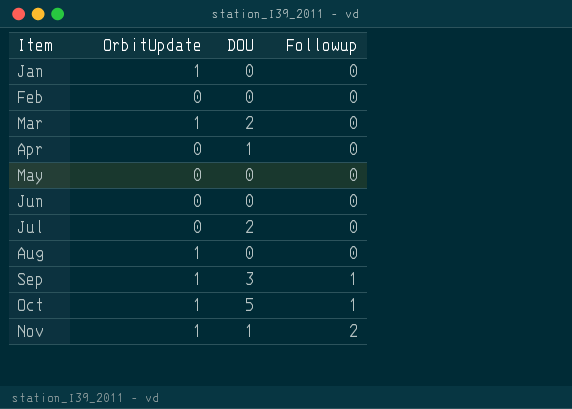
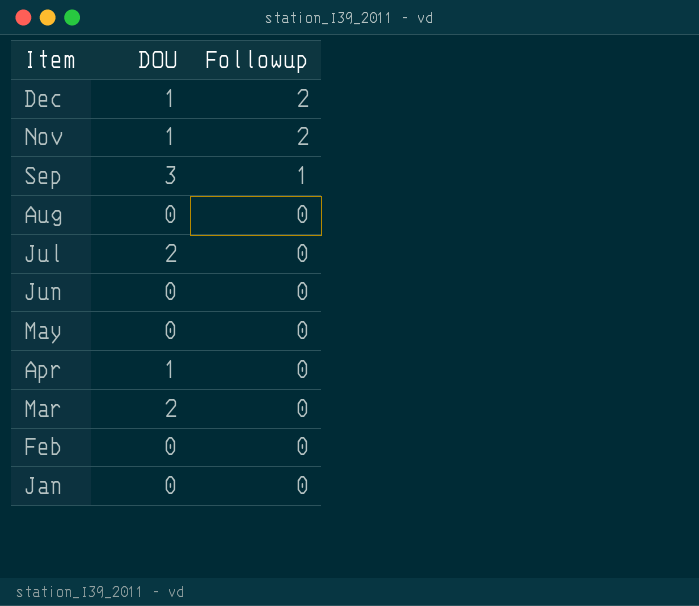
row order: Item ascending -> Item descending
column OrbitUpdate | position: 2 -> none
row Oct: 1 | 5 | 1 -> none
row Dec: none -> 1 | 2

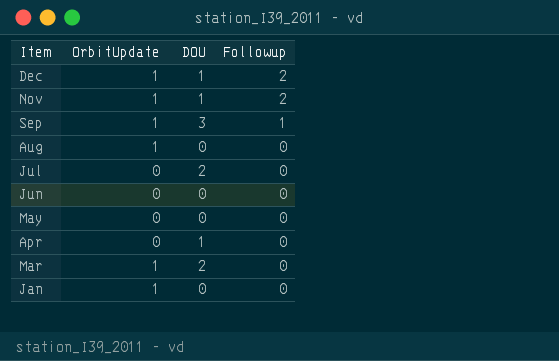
column OrbitUpdate | position: none -> 2
row Feb: 0 | 0 -> none

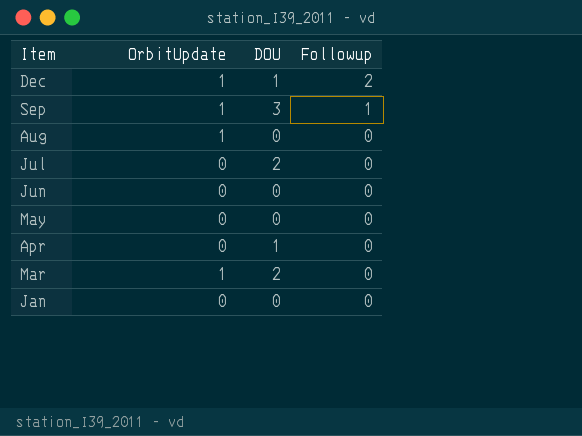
row Nov: 1 | 1 | 2 -> none
Jan | OrbitUpdate: 1 -> 0

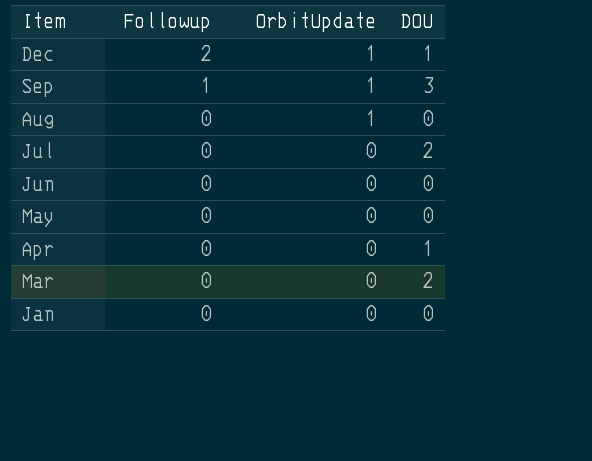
column Followup | position: 4 -> 2
Mar | OrbitUpdate: 1 -> 0

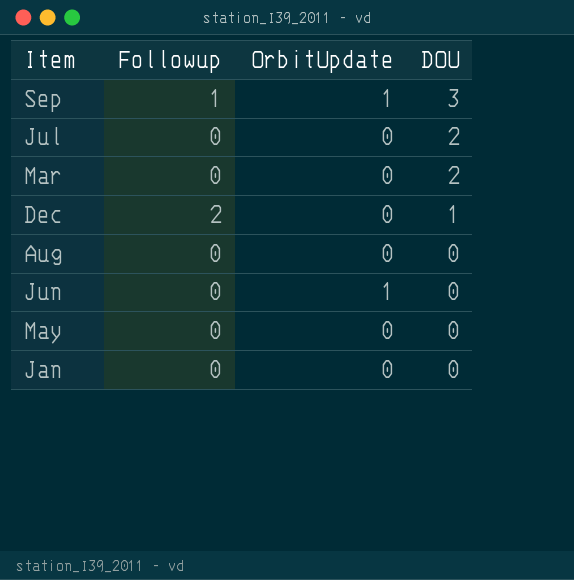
row order: Item descending -> DOU descending
row Apr: 0 | 0 | 1 -> none
Dec | OrbitUpdate: 1 -> 0
Aug | OrbitUpdate: 1 -> 0
Jun | OrbitUpdate: 0 -> 1

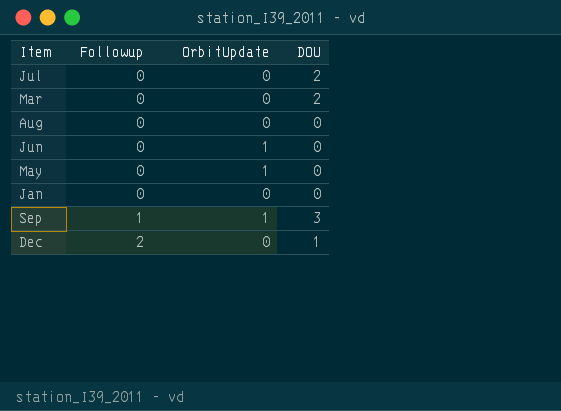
row order: DOU descending -> Followup ascending
May | OrbitUpdate: 0 -> 1

